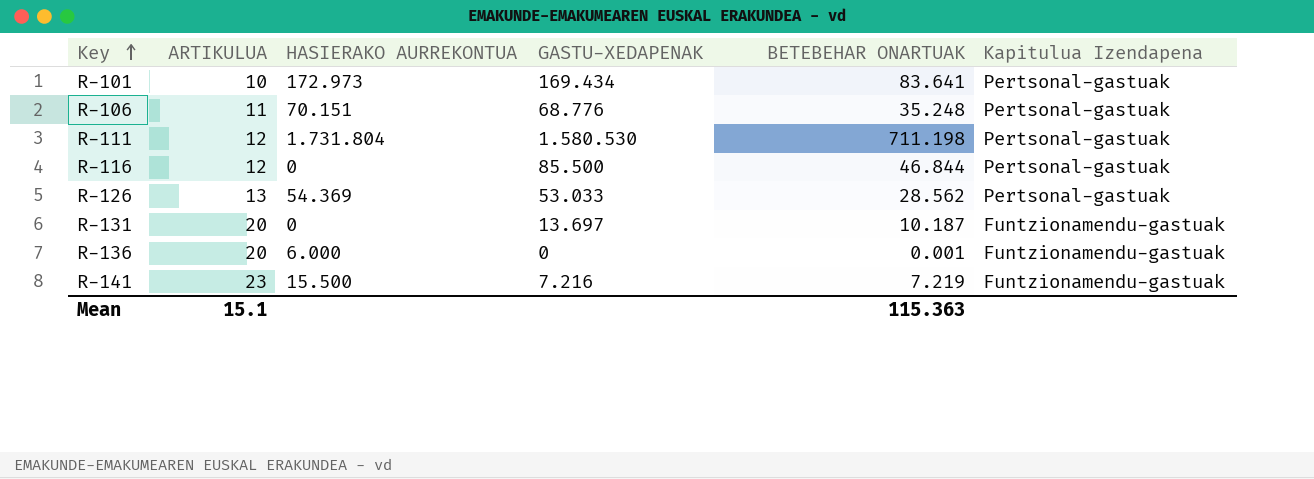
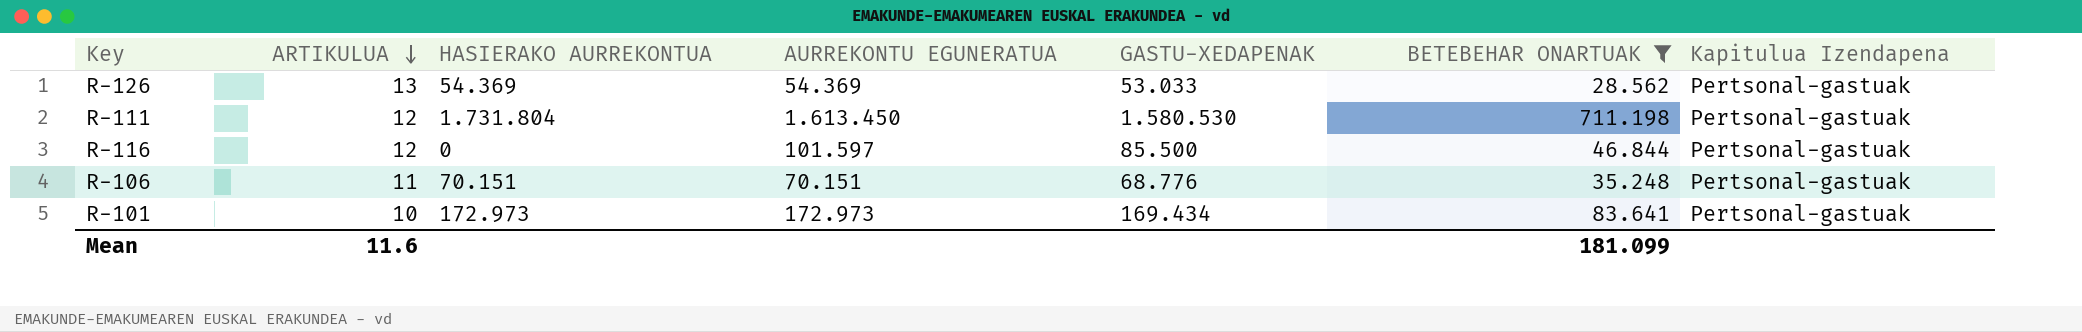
filter: none -> BETEBEHAR ONARTUAK >= 28.562
row order: Key ascending -> ARTIKULUA descending
column AURREKONTU EGUNERATUA | position: none -> 4
Mean | ARTIKULUA: 15.1 -> 11.6
Mean | BETEBEHAR ONARTUAK: 115.363 -> 181.099

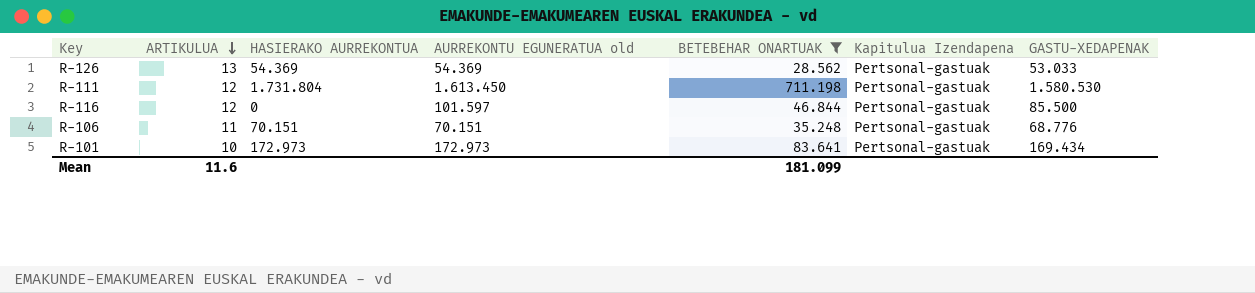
column name: AURREKONTU EGUNERATUA -> AURREKONTU EGUNERATUA old
column GASTU-XEDAPENAK | position: 5 -> 7

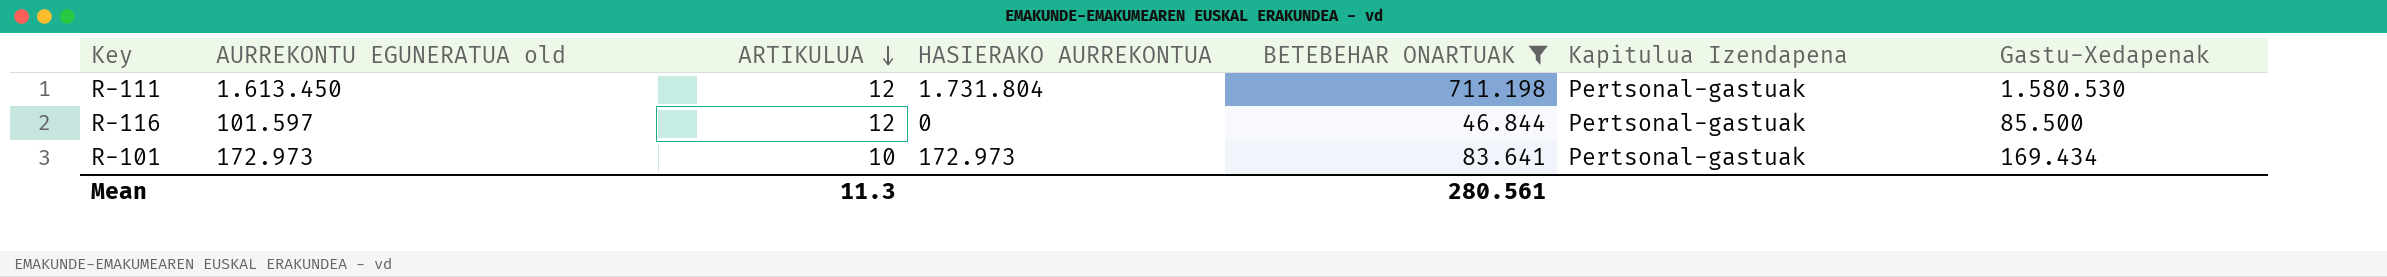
column AURREKONTU EGUNERATUA old | position: 4 -> 2
column name: GASTU-XEDAPENAK -> Gastu-Xedapenak
row R-126: 13 | 54.369 | 54.369 | 28.562 | Pertsonal-gastuak | 53.033 -> none
row R-106: 11 | 70.151 | 70.151 | 35.248 | Pertsonal-gastuak | 68.776 -> none
Mean | ARTIKULUA: 11.6 -> 11.3
Mean | BETEBEHAR ONARTUAK: 181.099 -> 280.561

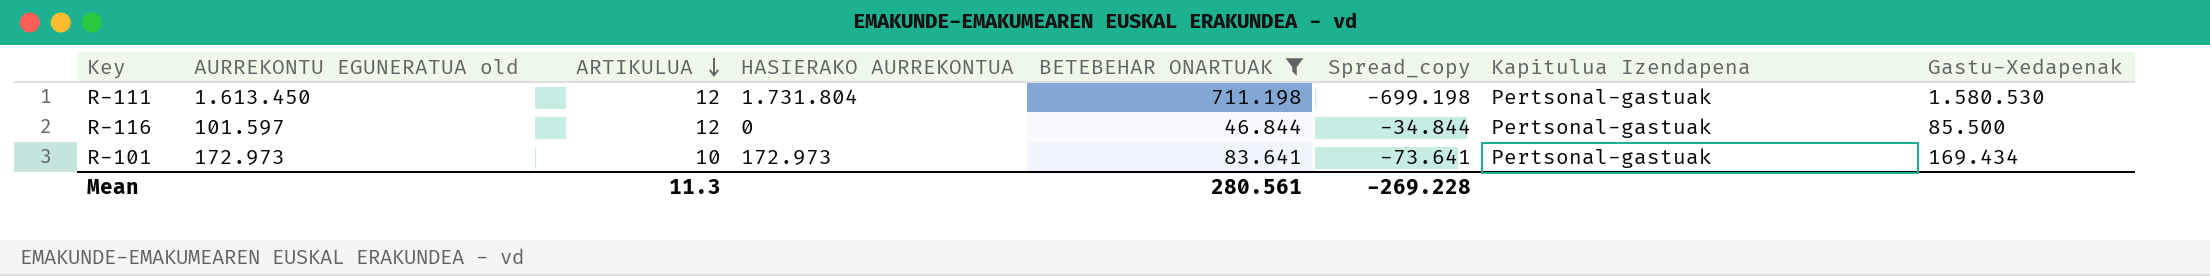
column Spread_copy | formula: none -> [ARTIKULUA] - [BETEBEHAR ONARTUAK]

